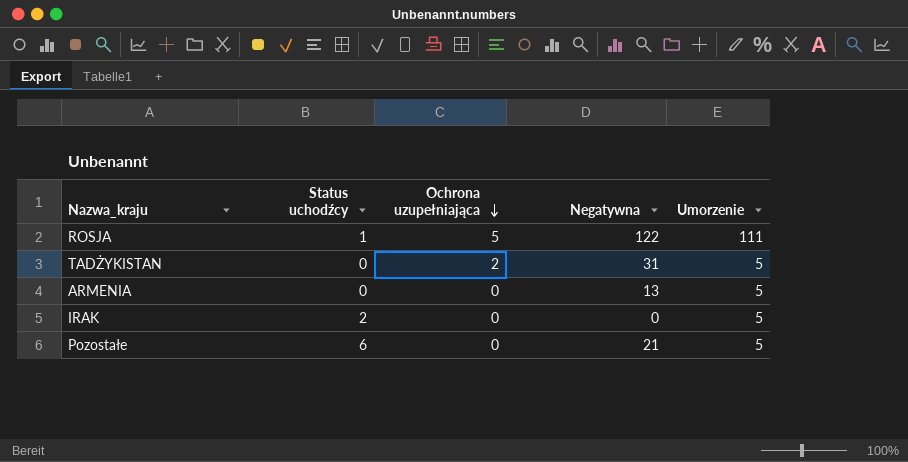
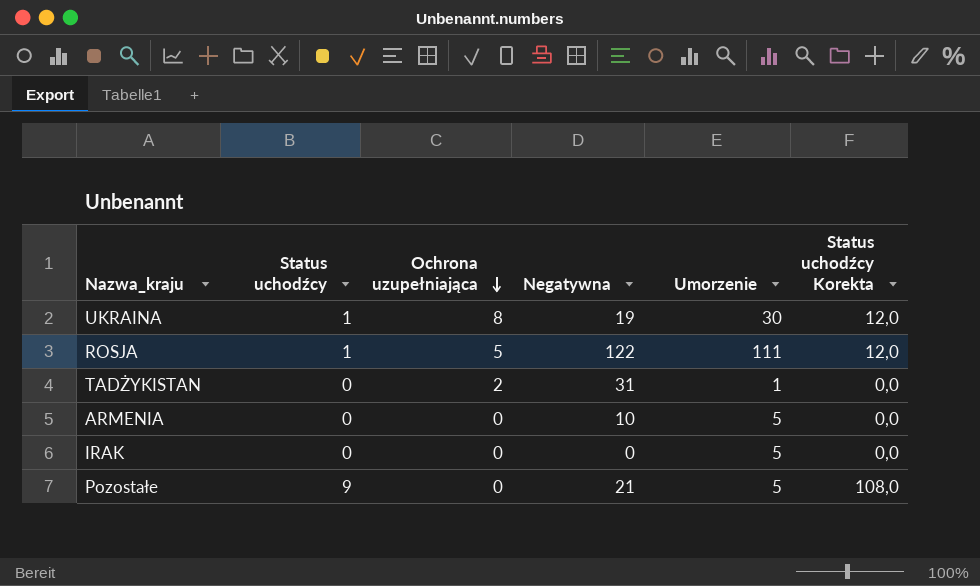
column Status uchodźcy Korekta | formula: none -> [Status uchodźcy] * 12
row UKRAINA: none -> 1 | 8 | 19 | 30 | 12,0
TADŻYKISTAN | Umorzenie: 5 -> 1
ARMENIA | Negatywna: 13 -> 10
IRAK | Status uchodźcy: 2 -> 0
Pozostałe | Status uchodźcy: 6 -> 9

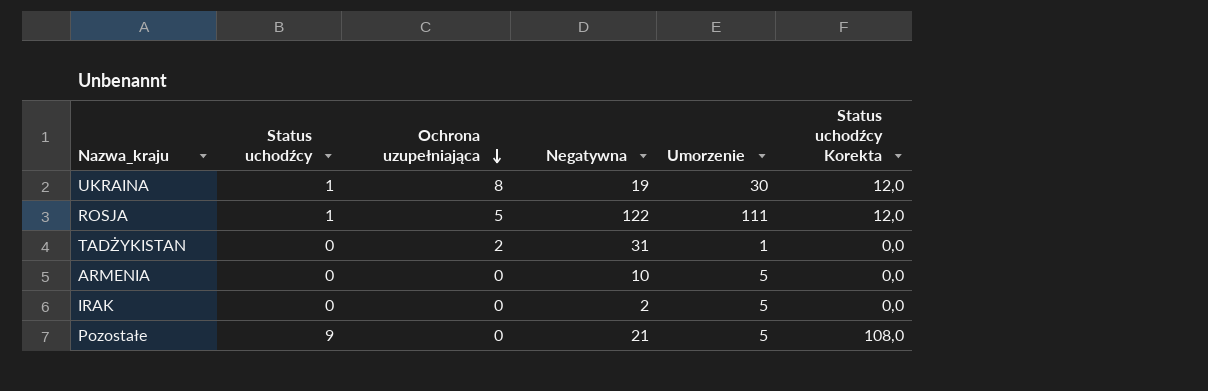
IRAK | Negatywna: 0 -> 2

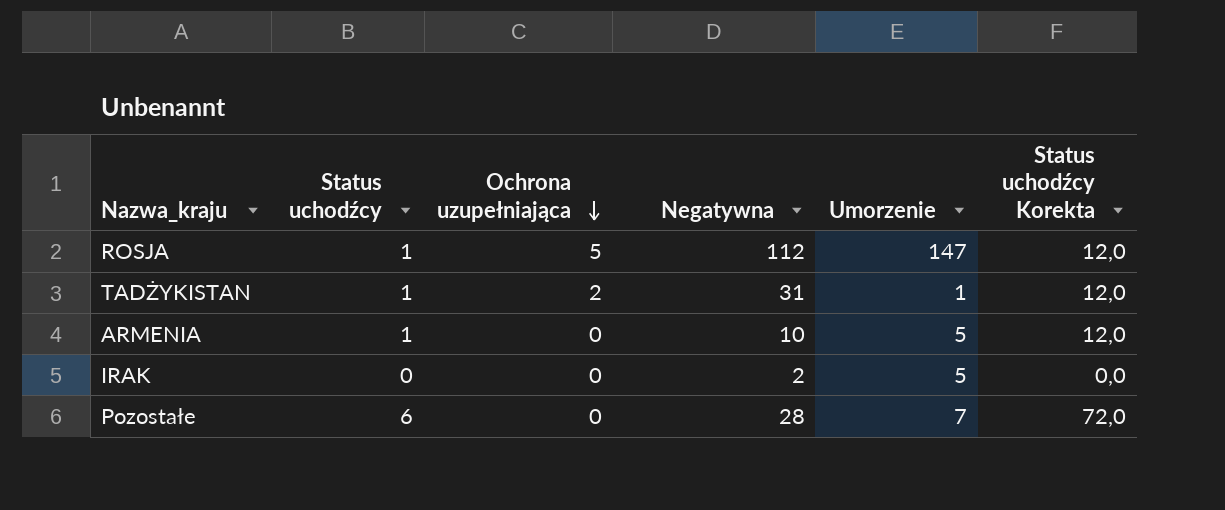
row UKRAINA: 1 | 8 | 19 | 30 | 12,0 -> none
ROSJA | Negatywna: 122 -> 112
ROSJA | Umorzenie: 111 -> 147
TADŻYKISTAN | Status uchodźcy: 0 -> 1
TADŻYKISTAN | Status uchodźcy Korekta: 0,0 -> 12,0
ARMENIA | Status uchodźcy: 0 -> 1
ARMENIA | Status uchodźcy Korekta: 0,0 -> 12,0
Pozostałe | Status uchodźcy: 9 -> 6
Pozostałe | Negatywna: 21 -> 28
Pozostałe | Umorzenie: 5 -> 7
Pozostałe | Status uchodźcy Korekta: 108,0 -> 72,0

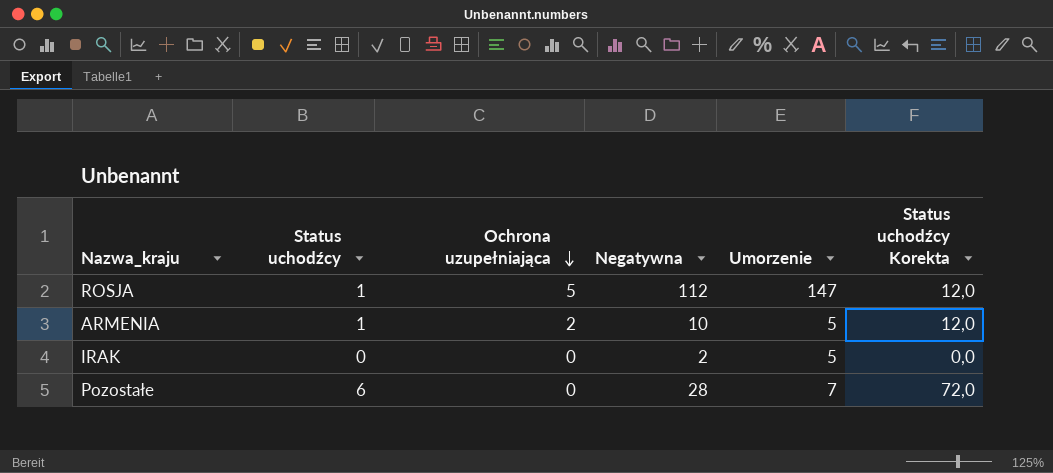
row TADŻYKISTAN: 1 | 2 | 31 | 1 | 12,0 -> none
ARMENIA | Ochrona uzupełniająca: 0 -> 2

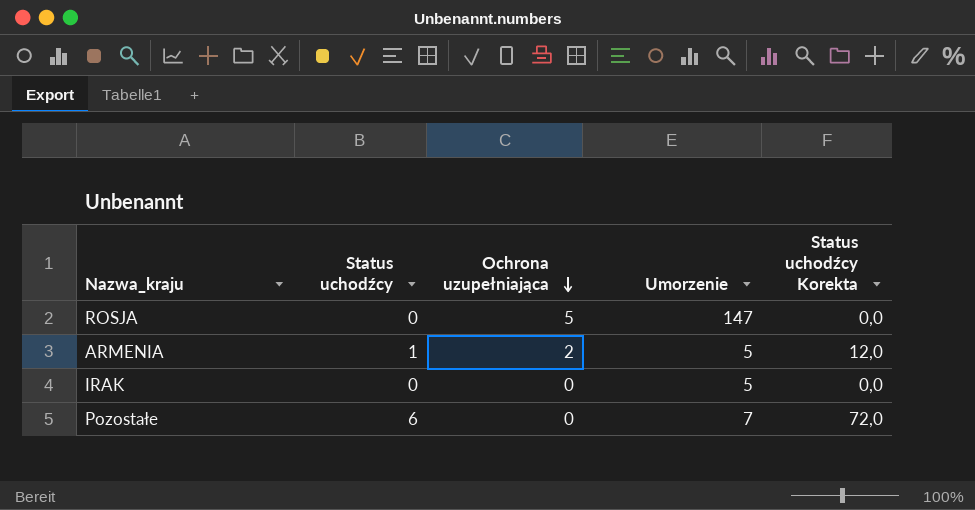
column Negatywna | position: 4 -> none
ROSJA | Status uchodźcy: 1 -> 0
ROSJA | Status uchodźcy Korekta: 12,0 -> 0,0

